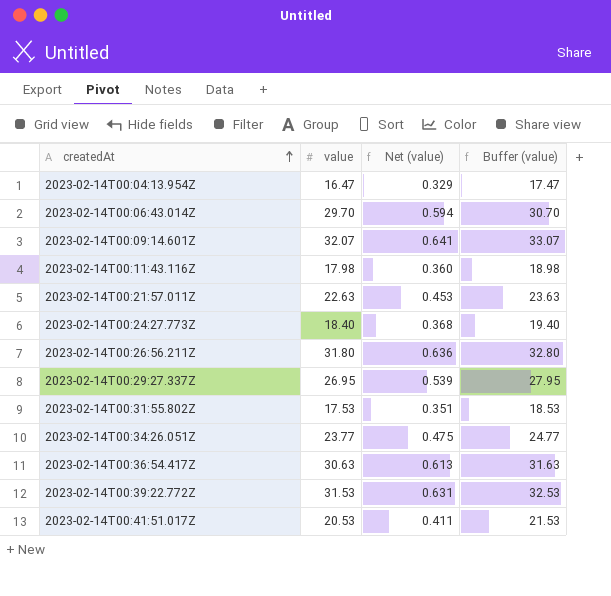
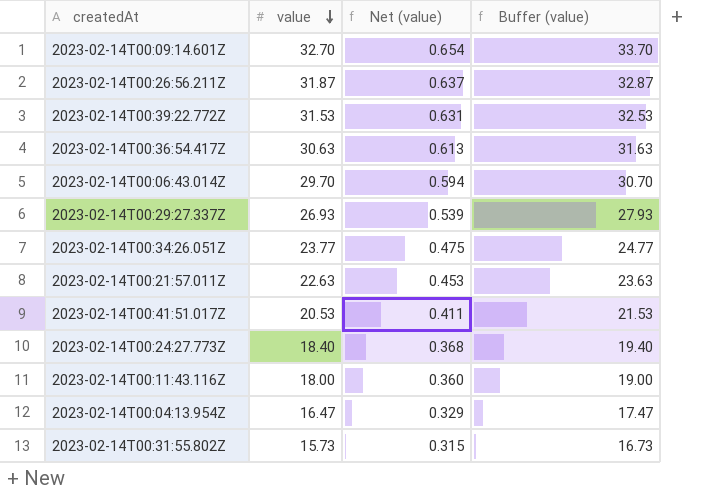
row order: createdAt ascending -> value descending
2023-02-14T00:09:14.601Z | value: 32.07 -> 32.70
2023-02-14T00:09:14.601Z | Net (value): 0.641 -> 0.654
2023-02-14T00:09:14.601Z | Buffer (value): 33.07 -> 33.70
2023-02-14T00:26:56.211Z | value: 31.80 -> 31.87
2023-02-14T00:26:56.211Z | Net (value): 0.636 -> 0.637
2023-02-14T00:26:56.211Z | Buffer (value): 32.80 -> 32.87
2023-02-14T00:29:27.337Z | value: 26.95 -> 26.93
2023-02-14T00:29:27.337Z | Buffer (value): 27.95 -> 27.93
2023-02-14T00:11:43.116Z | value: 17.98 -> 18.00
2023-02-14T00:11:43.116Z | Buffer (value): 18.98 -> 19.00
2023-02-14T00:31:55.802Z | value: 17.53 -> 15.73
2023-02-14T00:31:55.802Z | Net (value): 0.351 -> 0.315
2023-02-14T00:31:55.802Z | Buffer (value): 18.53 -> 16.73

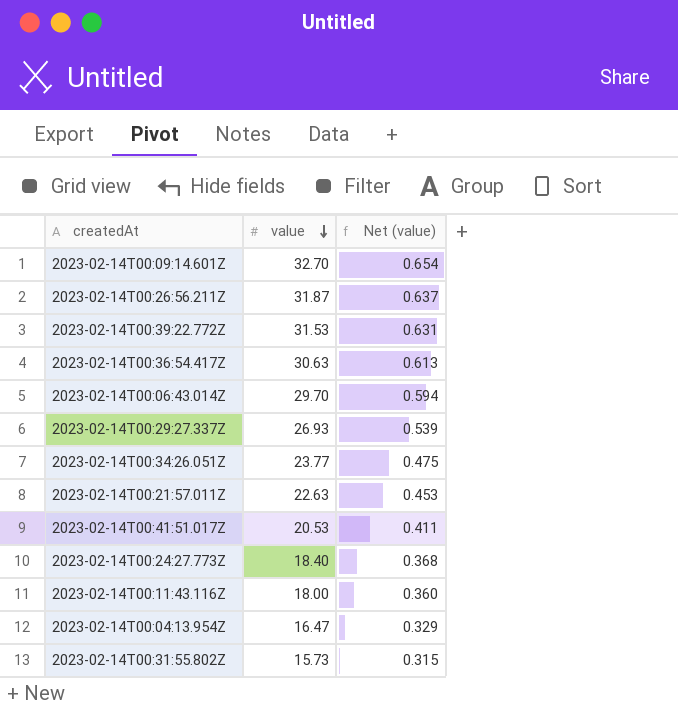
column Buffer (value) | formula: [value] + 1 -> none

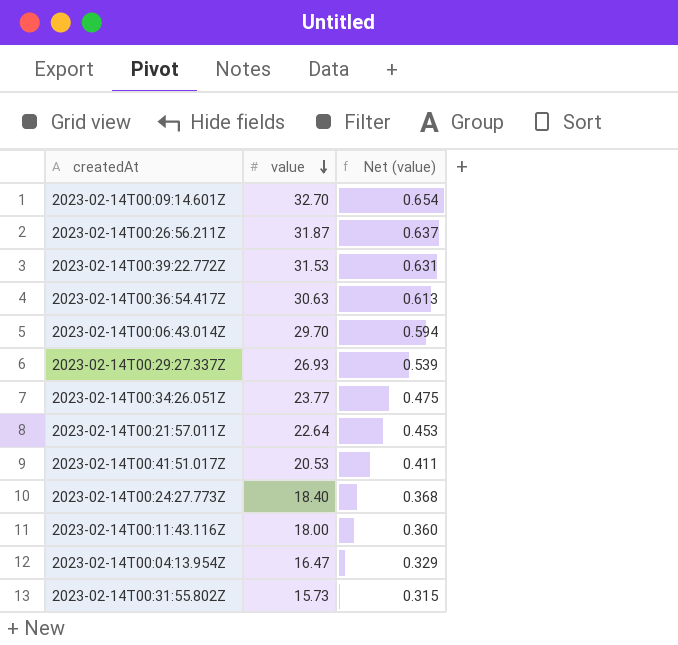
2023-02-14T00:21:57.011Z | value: 22.63 -> 22.64

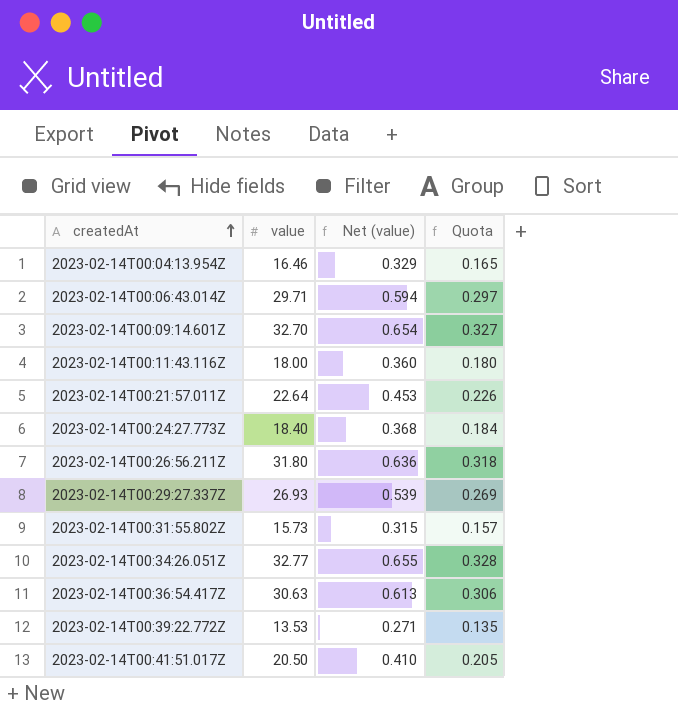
row order: value descending -> createdAt ascending
column Quota | formula: none -> [value] * 0.01
2023-02-14T00:04:13.954Z | value: 16.47 -> 16.46
2023-02-14T00:06:43.014Z | value: 29.70 -> 29.71
2023-02-14T00:26:56.211Z | value: 31.87 -> 31.80
2023-02-14T00:26:56.211Z | Net (value): 0.637 -> 0.636
2023-02-14T00:34:26.051Z | value: 23.77 -> 32.77
2023-02-14T00:34:26.051Z | Net (value): 0.475 -> 0.655
2023-02-14T00:39:22.772Z | value: 31.53 -> 13.53
2023-02-14T00:39:22.772Z | Net (value): 0.631 -> 0.271
2023-02-14T00:41:51.017Z | value: 20.53 -> 20.50
2023-02-14T00:41:51.017Z | Net (value): 0.411 -> 0.410

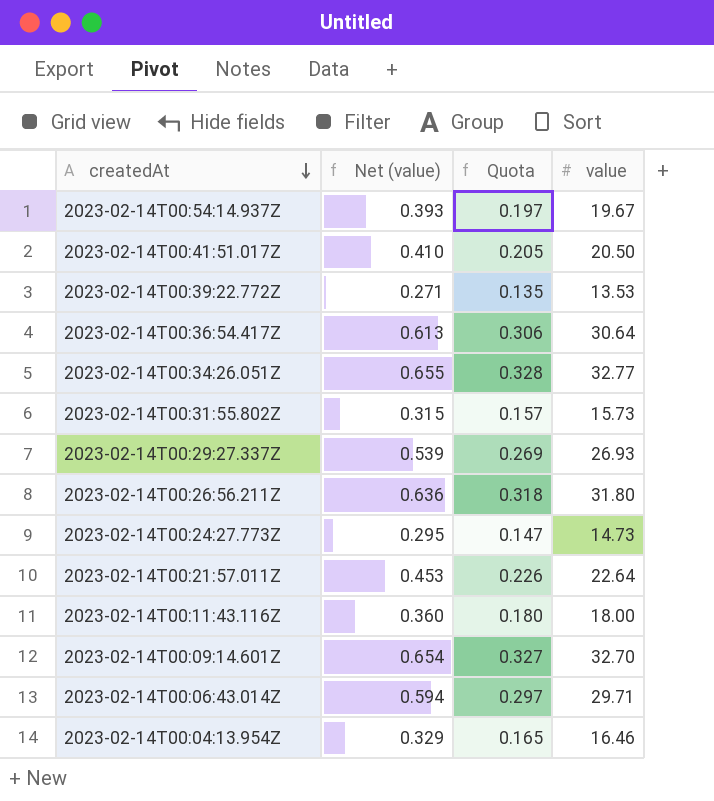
row order: createdAt ascending -> createdAt descending
column value | position: 2 -> 4
row 2023-02-14T00:54:14.937Z: none -> 0.393 | 0.197 | 19.67
2023-02-14T00:36:54.417Z | value: 30.63 -> 30.64
2023-02-14T00:24:27.773Z | Net (value): 0.368 -> 0.295
2023-02-14T00:24:27.773Z | Quota: 0.184 -> 0.147
2023-02-14T00:24:27.773Z | value: 18.40 -> 14.73

